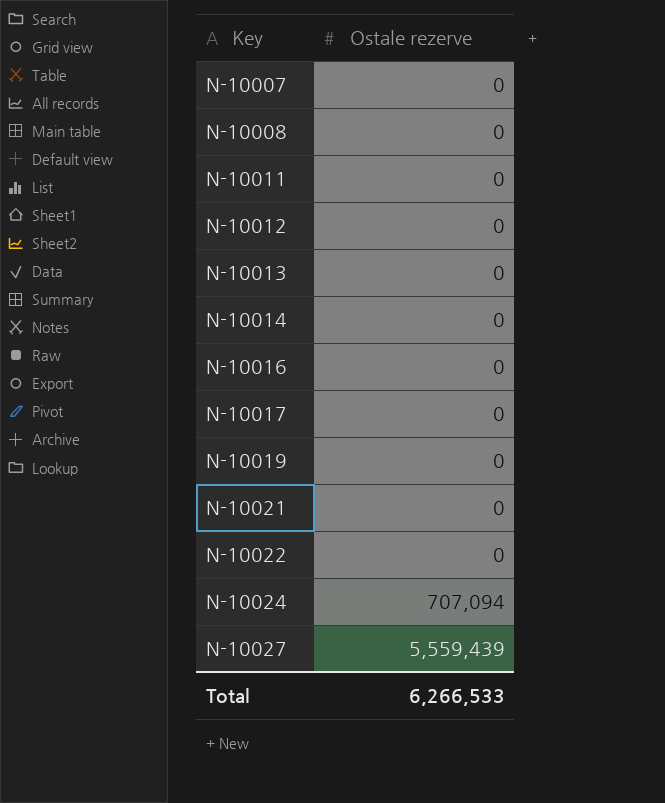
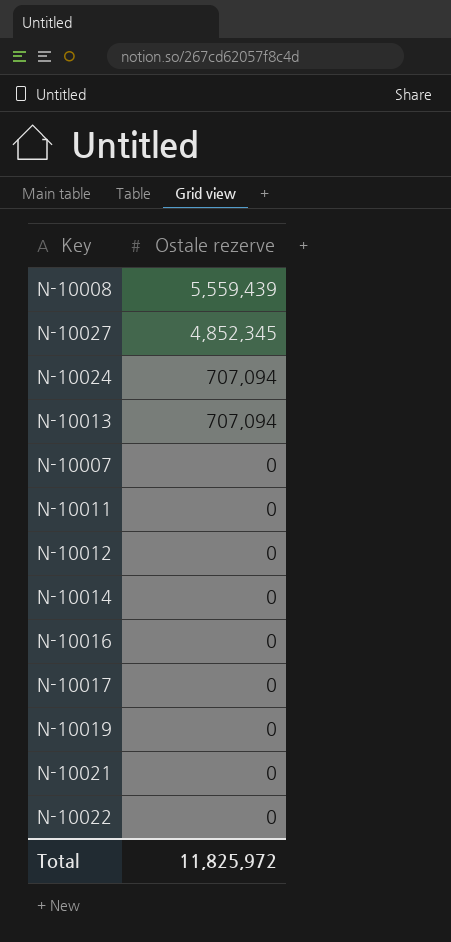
row order: Key ascending -> Ostale rezerve descending
N-10008 | Ostale rezerve: 0 -> 5,559,439
N-10027 | Ostale rezerve: 5,559,439 -> 4,852,345
N-10013 | Ostale rezerve: 0 -> 707,094
Total | Ostale rezerve: 6,266,533 -> 11,825,972

